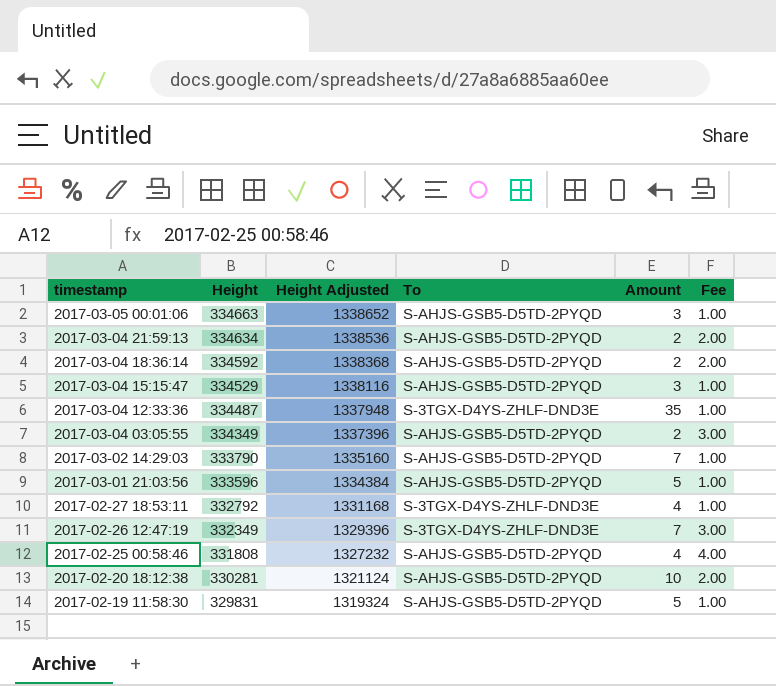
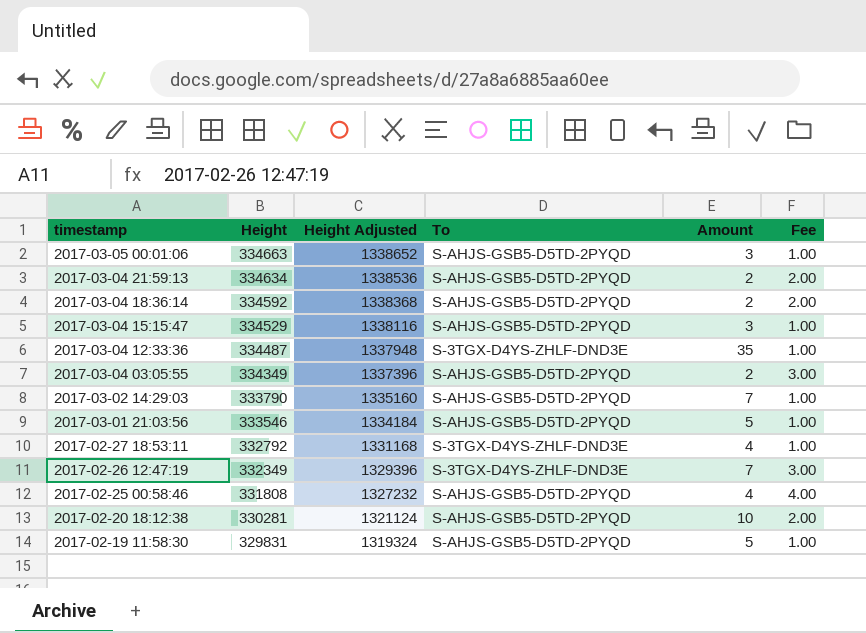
2017-03-01 21:03:56 | Height: 333596 -> 333546
2017-03-01 21:03:56 | Height Adjusted: 1334384 -> 1334184

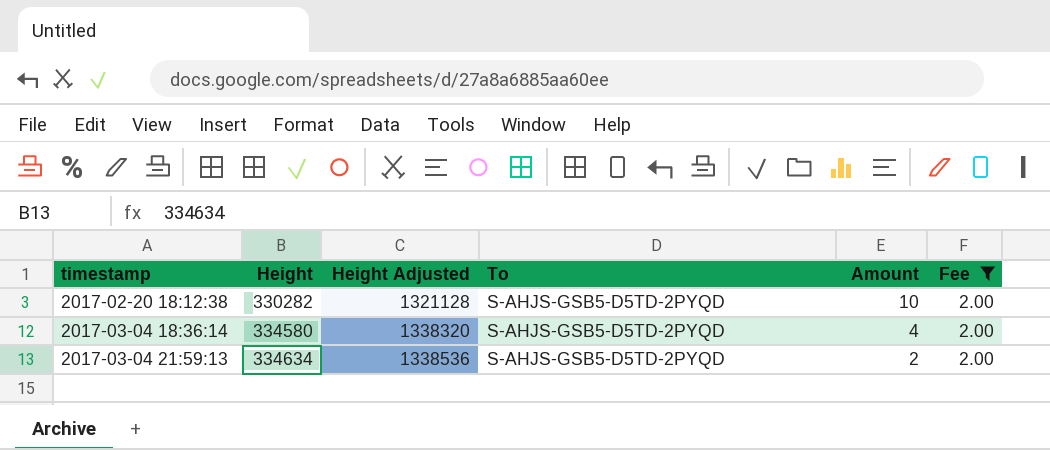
filter: none -> Fee = 2.00
row order: timestamp descending -> timestamp ascending
2017-02-20 18:12:38 | Height: 330281 -> 330282
2017-02-20 18:12:38 | Height Adjusted: 1321124 -> 1321128
2017-03-04 18:36:14 | Height: 334592 -> 334580
2017-03-04 18:36:14 | Height Adjusted: 1338368 -> 1338320
2017-03-04 18:36:14 | Amount: 2 -> 4

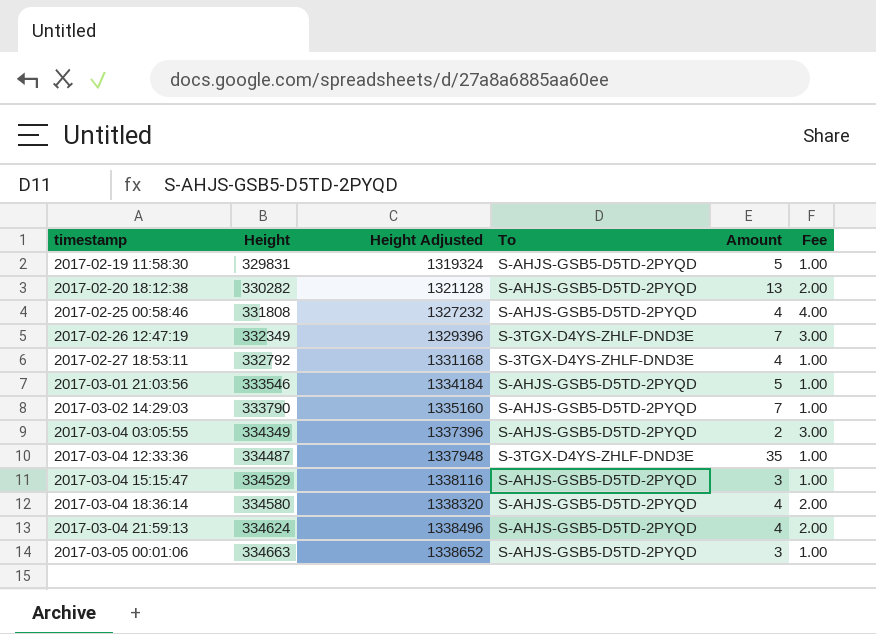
filter: Fee = 2.00 -> none
2017-02-20 18:12:38 | Amount: 10 -> 13
2017-03-04 21:59:13 | Height: 334634 -> 334624
2017-03-04 21:59:13 | Height Adjusted: 1338536 -> 1338496
2017-03-04 21:59:13 | Amount: 2 -> 4

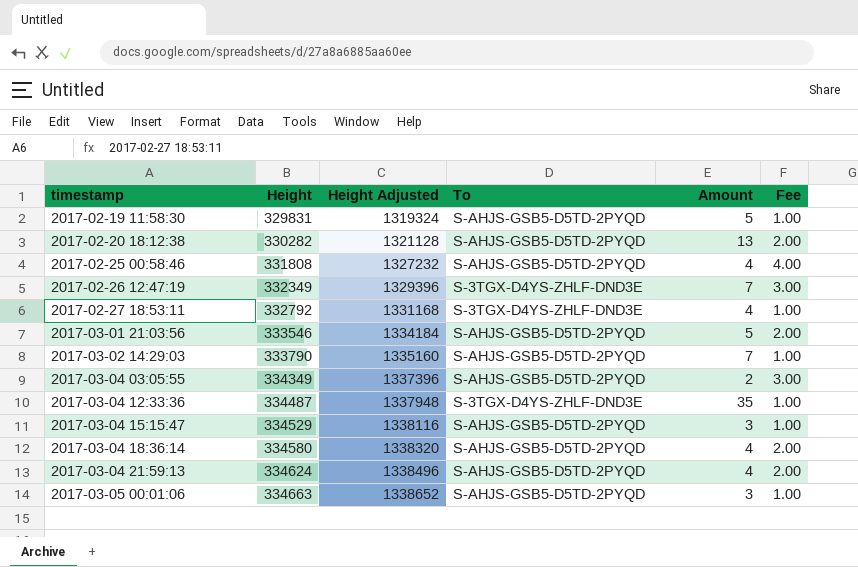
2017-03-01 21:03:56 | Fee: 1.00 -> 2.00

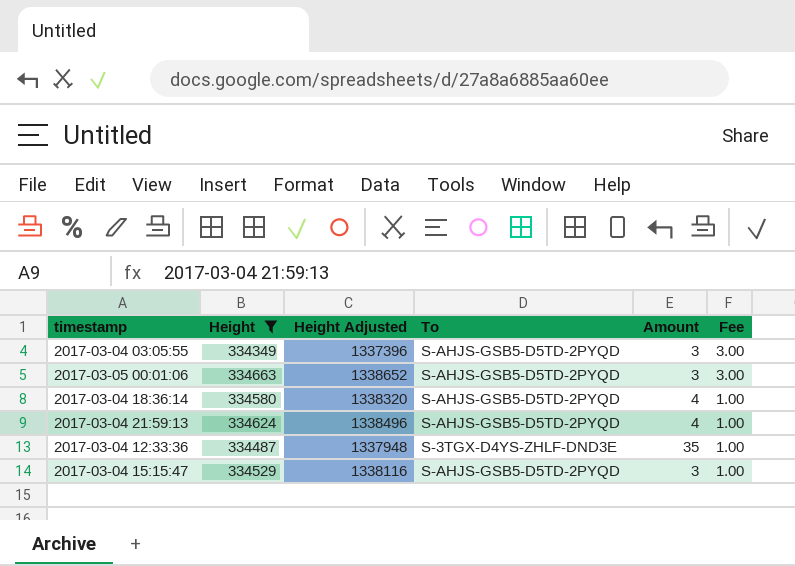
filter: none -> Height >= 334349
row order: timestamp ascending -> Fee descending
2017-03-04 03:05:55 | Amount: 2 -> 3
2017-03-05 00:01:06 | Fee: 1.00 -> 3.00
2017-03-04 18:36:14 | Fee: 2.00 -> 1.00
2017-03-04 21:59:13 | Fee: 2.00 -> 1.00

